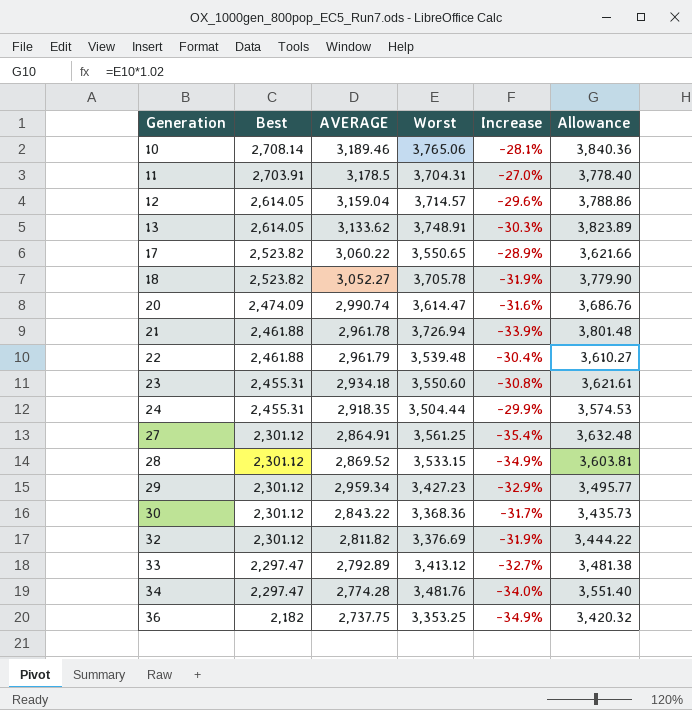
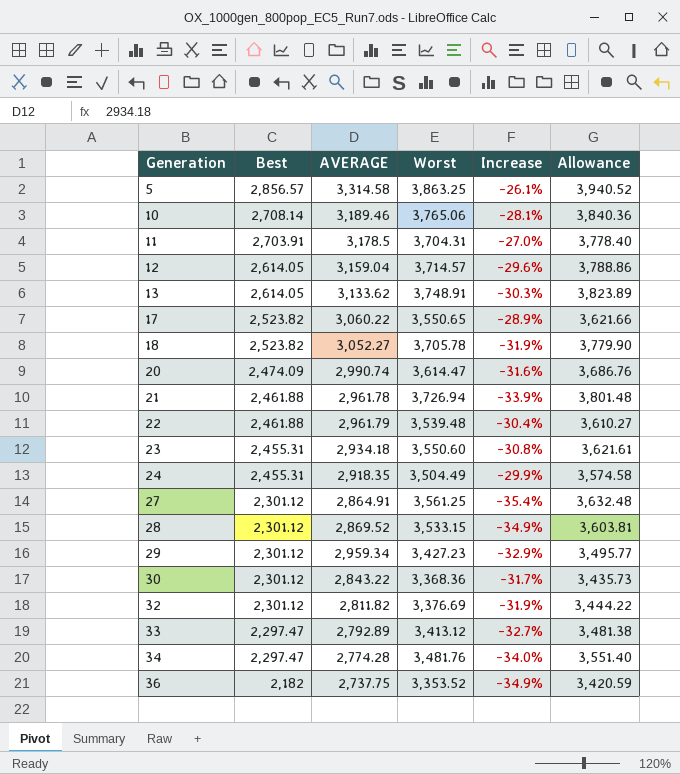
row 5: none -> 2,856.57 | 3,314.58 | 3,863.25 | -26.1% | 3,940.52
24 | Worst: 3,504.44 -> 3,504.49
24 | Allowance: 3,574.53 -> 3,574.58
36 | Worst: 3,353.25 -> 3,353.52
36 | Allowance: 3,420.32 -> 3,420.59

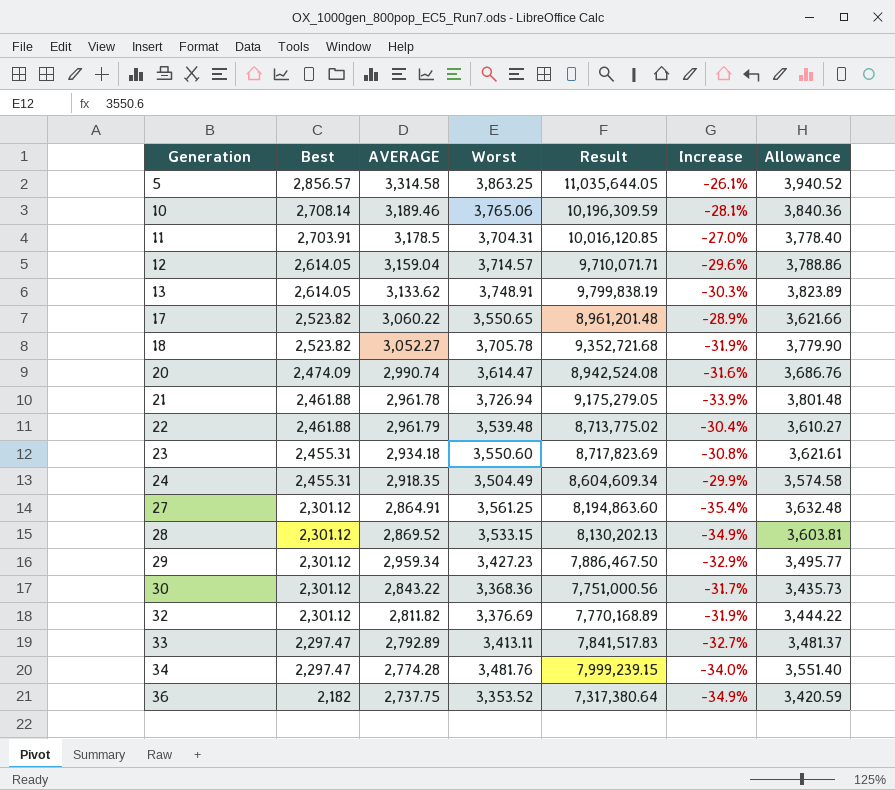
column Result | formula: none -> [Best] * [Worst]
33 | Worst: 3,413.12 -> 3,413.11
33 | Allowance: 3,481.38 -> 3,481.37

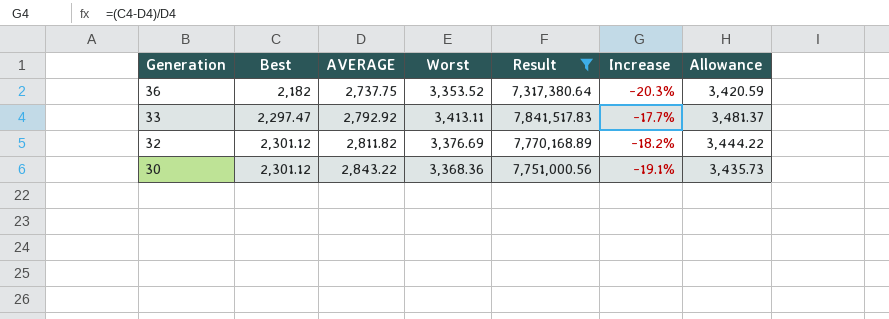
filter: none -> Result <= 7,841,517.83
row order: Generation ascending -> Generation descending
column Increase | formula: ([Best] - [Worst]) / [Worst] -> ([Best] - [AVERAGE]) / [AVERAGE]
33 | AVERAGE: 2,792.89 -> 2,792.92

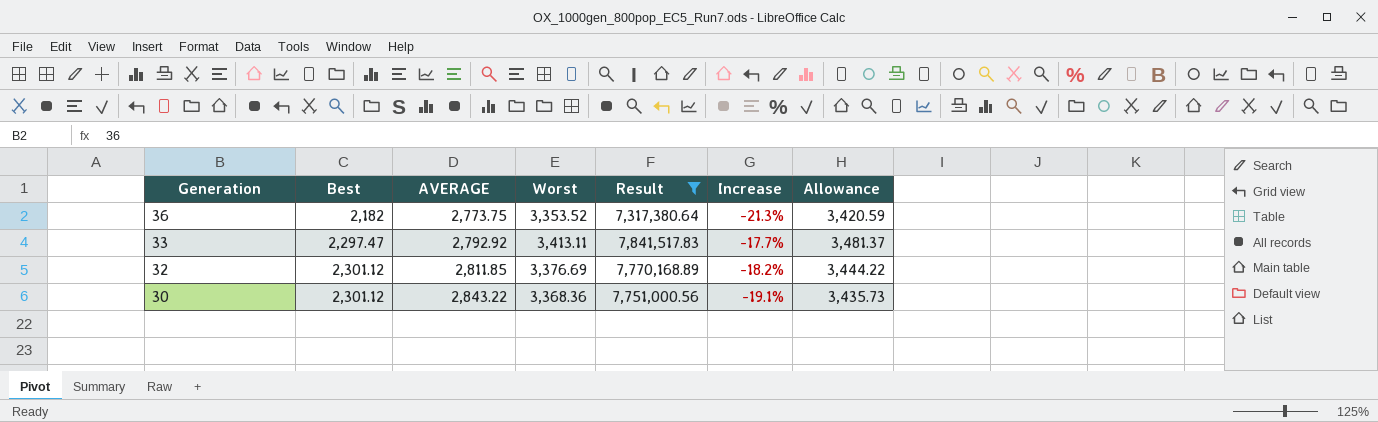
36 | AVERAGE: 2,737.75 -> 2,773.75
36 | Increase: -20.3% -> -21.3%
32 | AVERAGE: 2,811.82 -> 2,811.85

